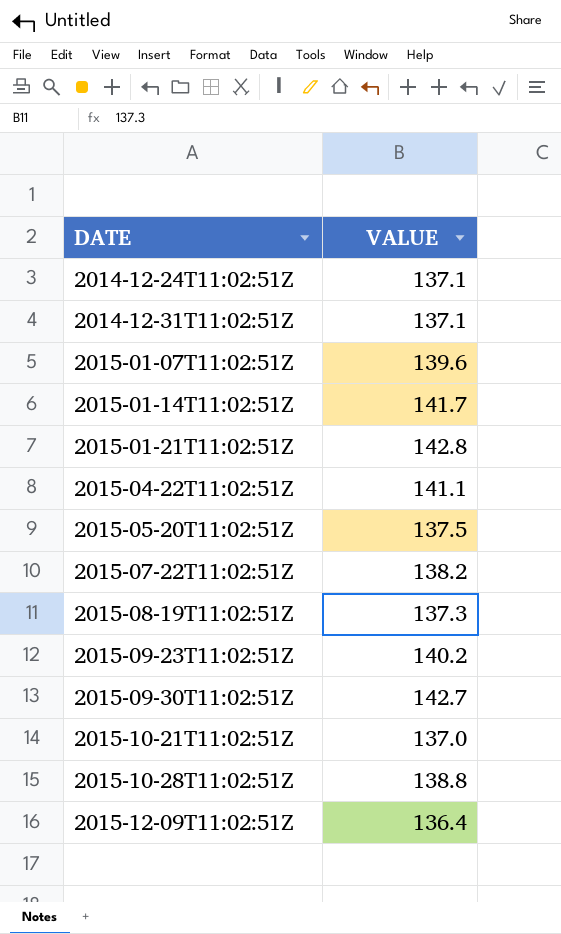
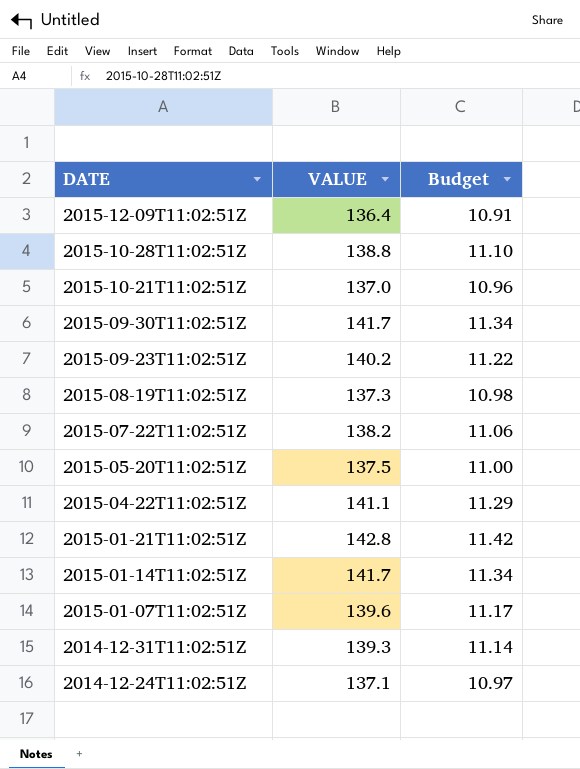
row order: DATE ascending -> DATE descending
column Budget | formula: none -> [VALUE] * 0.08
2015-09-30T11:02:51Z | VALUE: 142.7 -> 141.7
2014-12-31T11:02:51Z | VALUE: 137.1 -> 139.3

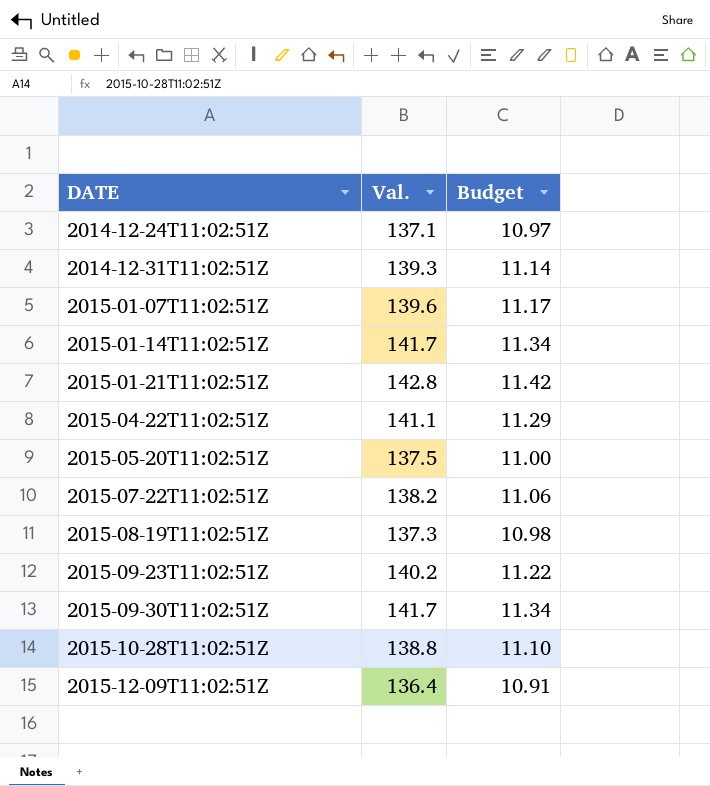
row order: DATE descending -> DATE ascending
column name: VALUE -> Val.
row 2015-10-21T11:02:51Z: 137.0 | 10.96 -> none

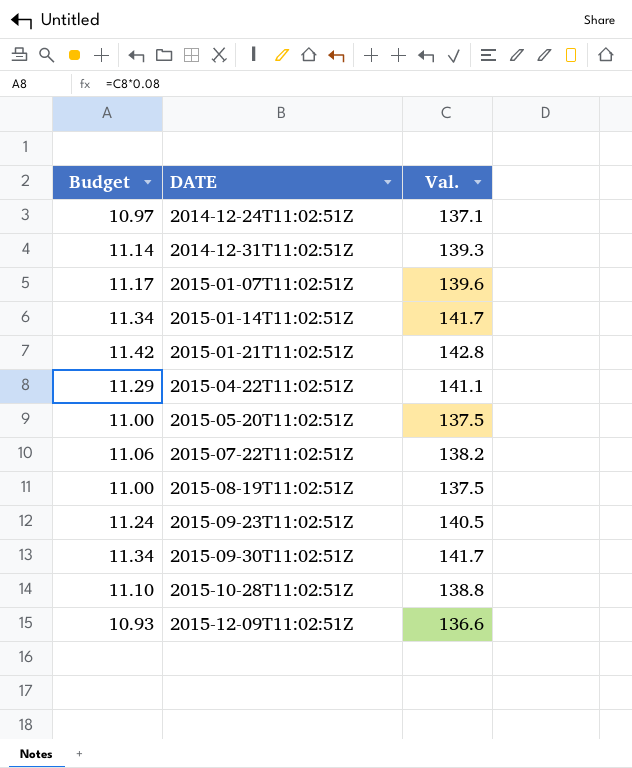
column Budget | position: 3 -> 1
2015-08-19T11:02:51Z | Budget: 10.98 -> 11.00
2015-08-19T11:02:51Z | Val.: 137.3 -> 137.5
2015-09-23T11:02:51Z | Budget: 11.22 -> 11.24
2015-09-23T11:02:51Z | Val.: 140.2 -> 140.5
2015-12-09T11:02:51Z | Budget: 10.91 -> 10.93
2015-12-09T11:02:51Z | Val.: 136.4 -> 136.6

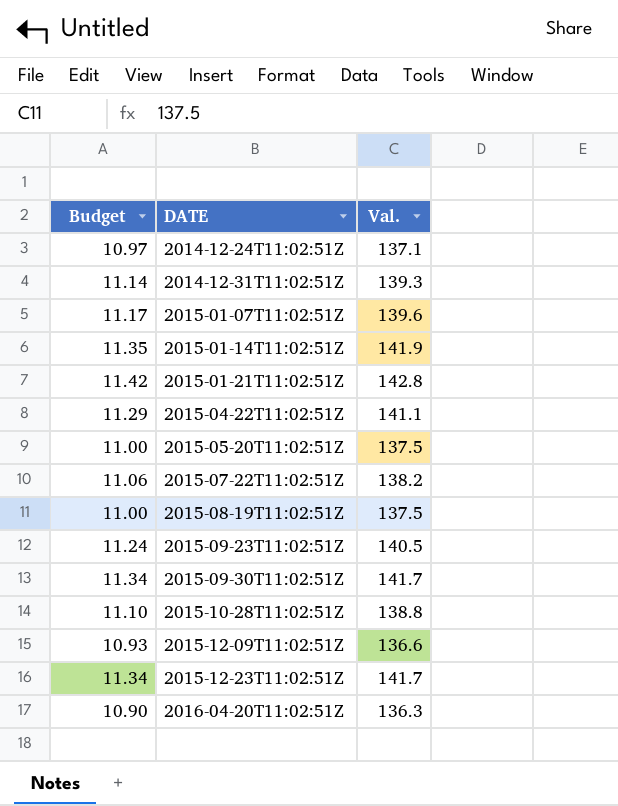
2015-01-14T11:02:51Z | Budget: 11.34 -> 11.35
2015-01-14T11:02:51Z | Val.: 141.7 -> 141.9
row 2015-12-23T11:02:51Z: none -> 11.34 | 141.7
row 2016-04-20T11:02:51Z: none -> 10.90 | 136.3

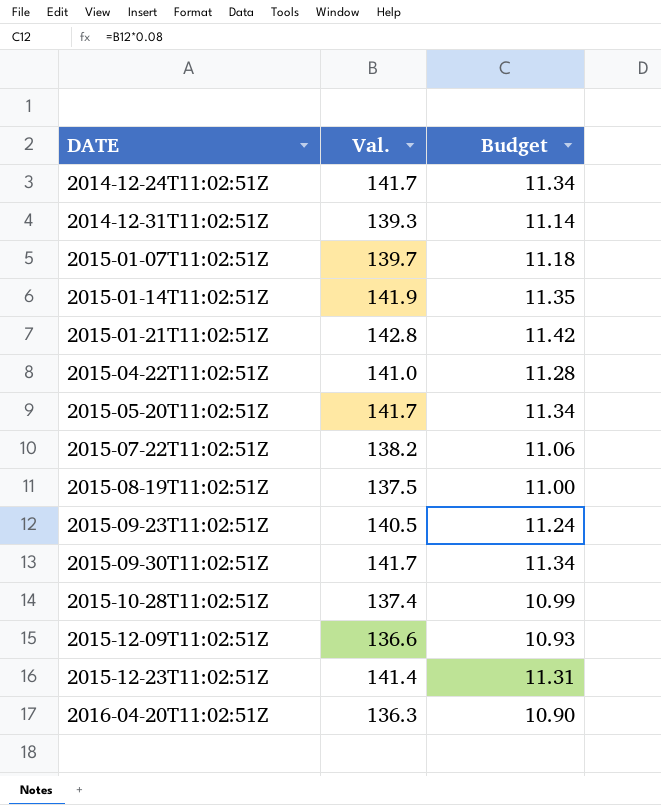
column Budget | position: 1 -> 3
2014-12-24T11:02:51Z | Val.: 137.1 -> 141.7
2014-12-24T11:02:51Z | Budget: 10.97 -> 11.34
2015-01-07T11:02:51Z | Val.: 139.6 -> 139.7
2015-01-07T11:02:51Z | Budget: 11.17 -> 11.18
2015-04-22T11:02:51Z | Val.: 141.1 -> 141.0
2015-04-22T11:02:51Z | Budget: 11.29 -> 11.28
2015-05-20T11:02:51Z | Val.: 137.5 -> 141.7
2015-05-20T11:02:51Z | Budget: 11.00 -> 11.34
2015-10-28T11:02:51Z | Val.: 138.8 -> 137.4
2015-10-28T11:02:51Z | Budget: 11.10 -> 10.99
2015-12-23T11:02:51Z | Val.: 141.7 -> 141.4
2015-12-23T11:02:51Z | Budget: 11.34 -> 11.31

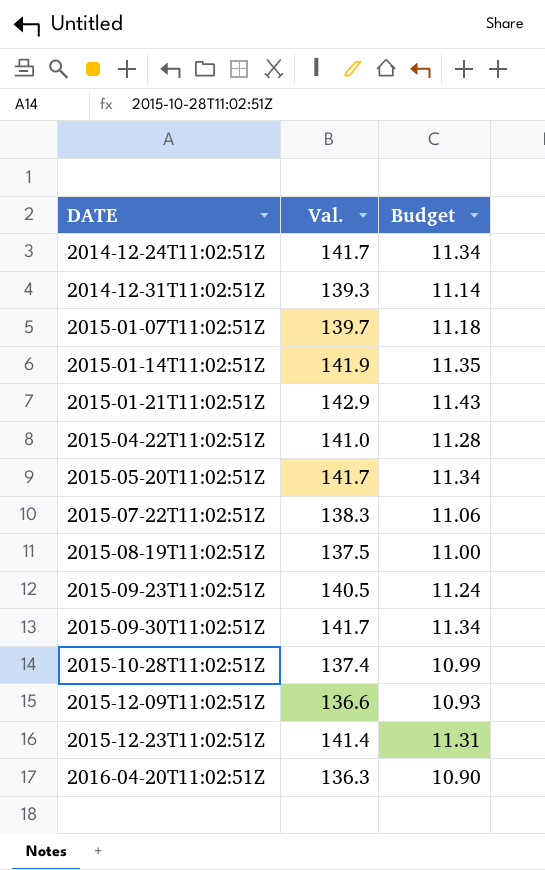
2015-01-21T11:02:51Z | Val.: 142.8 -> 142.9
2015-01-21T11:02:51Z | Budget: 11.42 -> 11.43
2015-07-22T11:02:51Z | Val.: 138.2 -> 138.3

